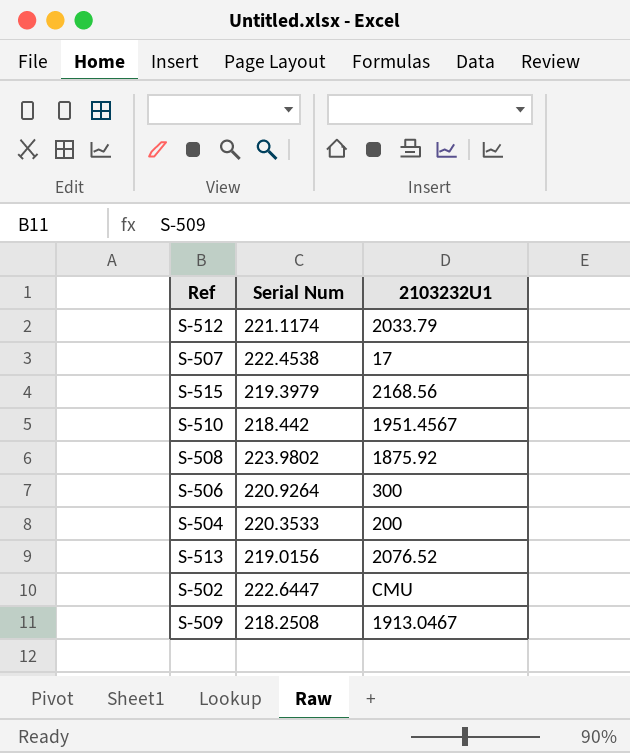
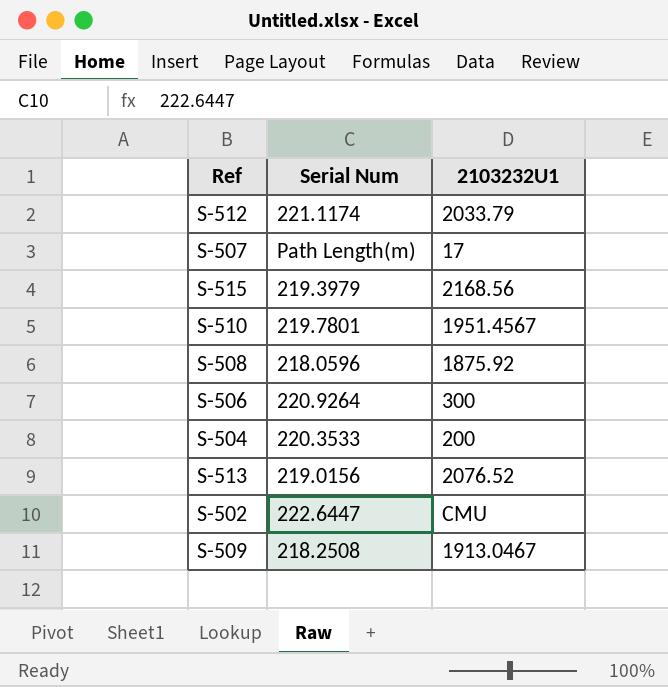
S-507 | Serial Num: 222.4538 -> Path Length(m)
S-510 | Serial Num: 218.442 -> 219.7801
S-508 | Serial Num: 223.9802 -> 218.0596

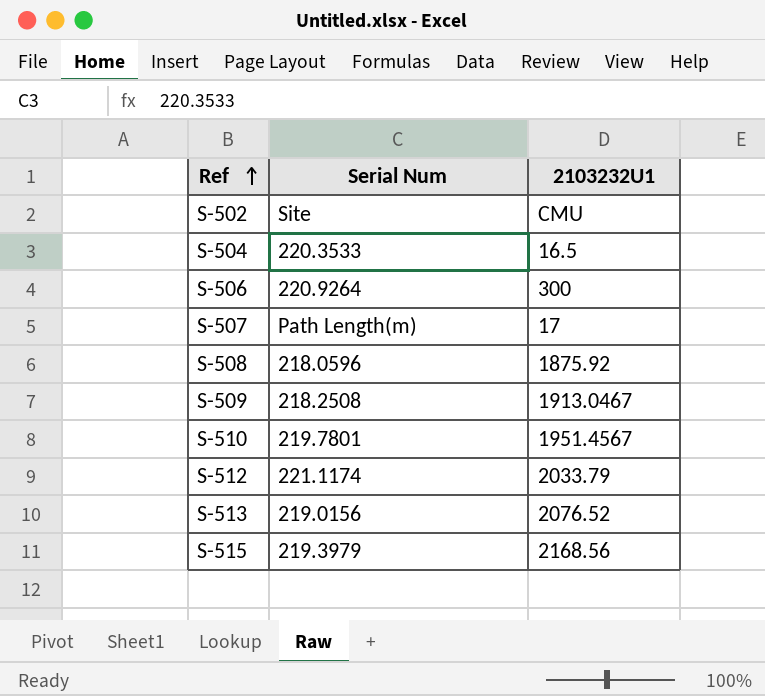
row order: none -> Ref ascending
S-502 | Serial Num: 222.6447 -> Site
S-504 | 2103232U1: 200 -> 16.5

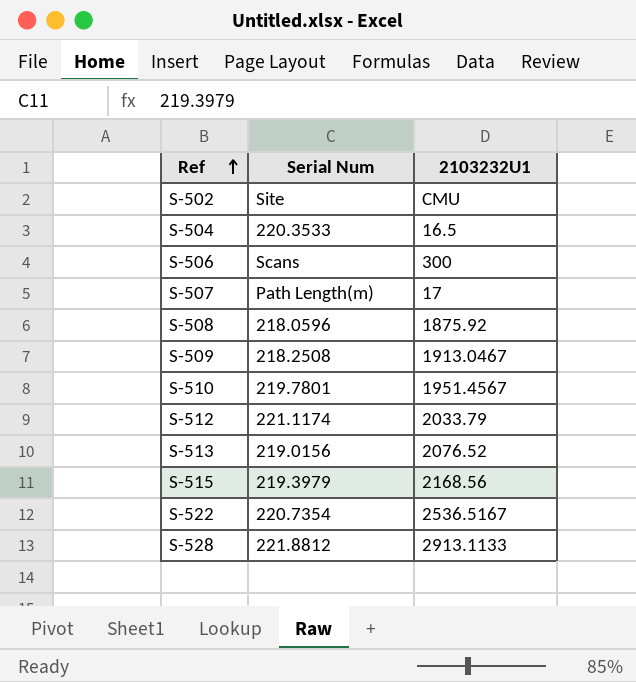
S-506 | Serial Num: 220.9264 -> Scans
row S-522: none -> 220.7354 | 2536.5167
row S-528: none -> 221.8812 | 2913.1133

